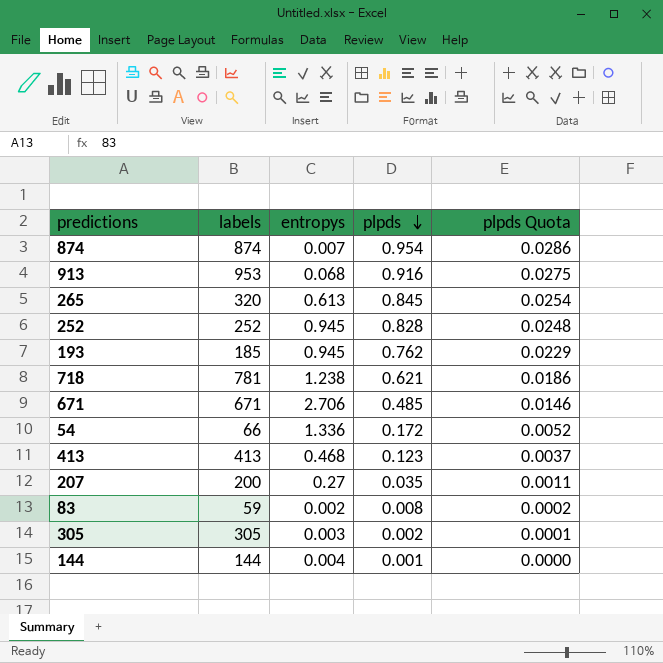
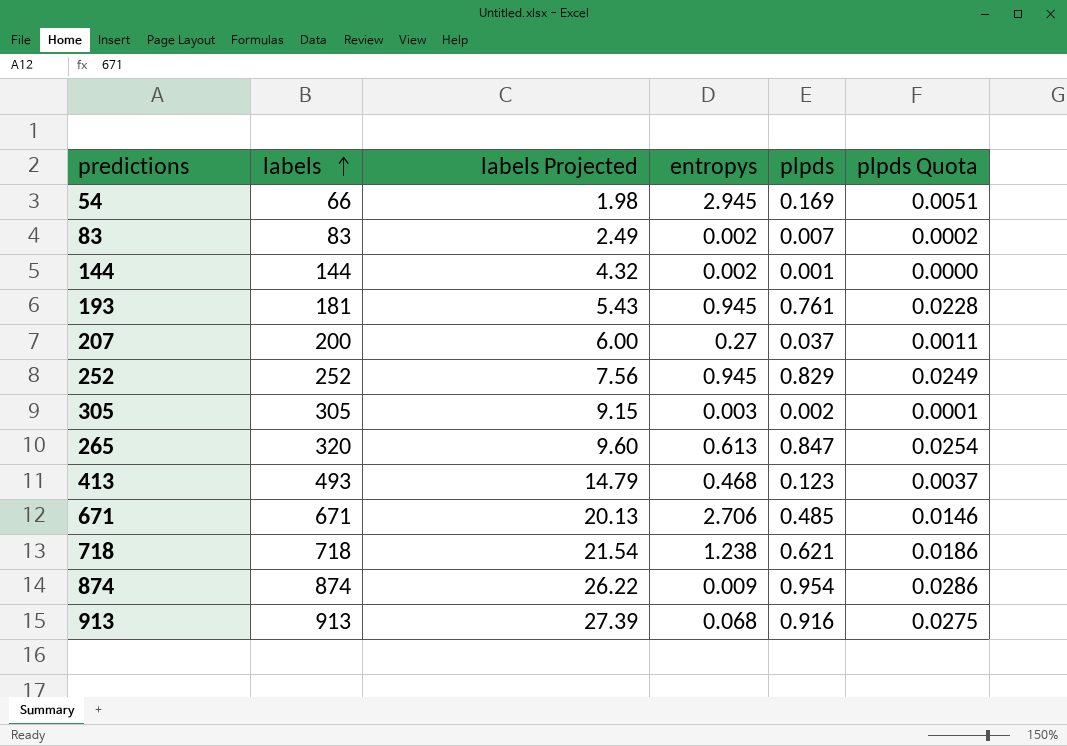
row order: plpds descending -> labels ascending
column labels Projected | formula: none -> [labels] * 0.03
54 | entropys: 1.336 -> 2.945
54 | plpds: 0.172 -> 0.169
54 | plpds Quota: 0.0052 -> 0.0051
83 | labels: 59 -> 83
83 | plpds: 0.008 -> 0.007
144 | entropys: 0.004 -> 0.002
193 | labels: 185 -> 181
193 | plpds: 0.762 -> 0.761
193 | plpds Quota: 0.0229 -> 0.0228
207 | plpds: 0.035 -> 0.037
252 | plpds: 0.828 -> 0.829
252 | plpds Quota: 0.0248 -> 0.0249
265 | plpds: 0.845 -> 0.847
413 | labels: 413 -> 493
718 | labels: 781 -> 718
874 | entropys: 0.007 -> 0.009
913 | labels: 953 -> 913

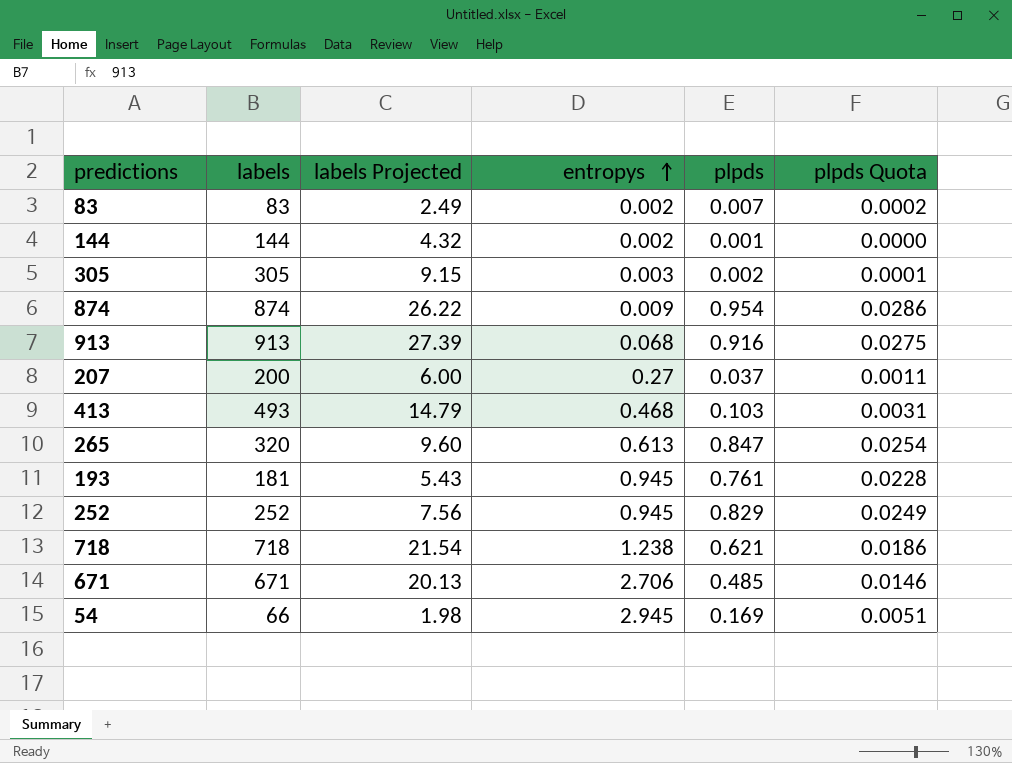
row order: labels ascending -> entropys ascending
413 | plpds: 0.123 -> 0.103
413 | plpds Quota: 0.0037 -> 0.0031

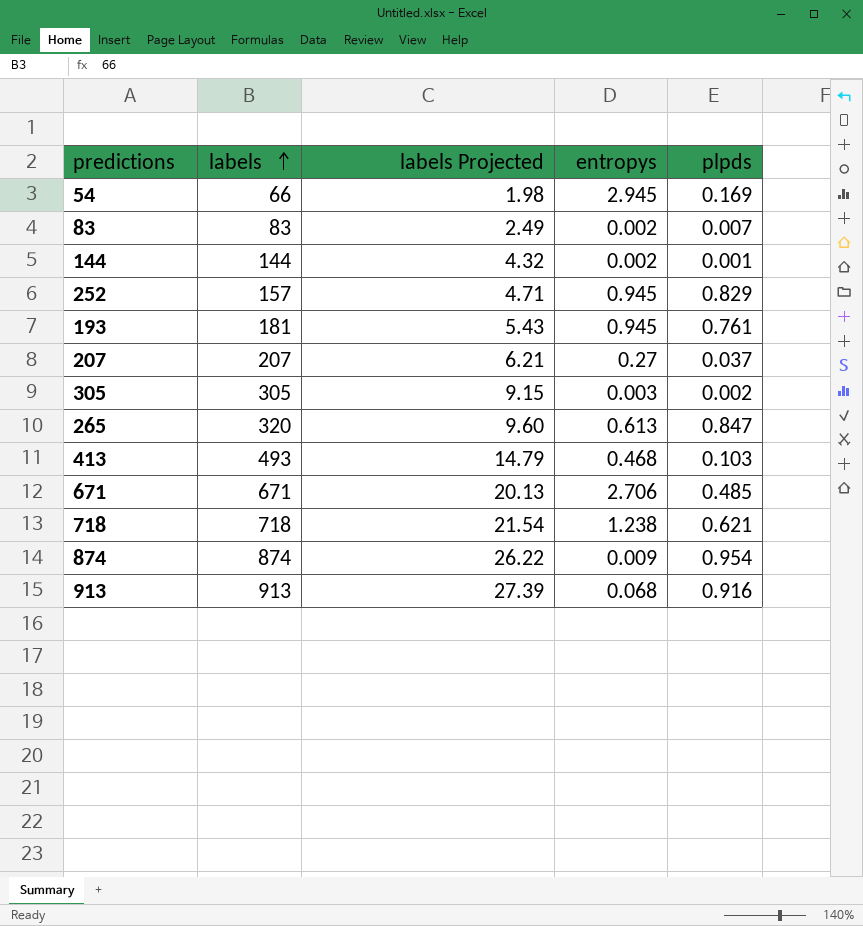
row order: entropys ascending -> labels ascending
column plpds Quota | formula: [plpds] * 0.03 -> none
252 | labels: 252 -> 157
252 | labels Projected: 7.56 -> 4.71
207 | labels: 200 -> 207
207 | labels Projected: 6.00 -> 6.21

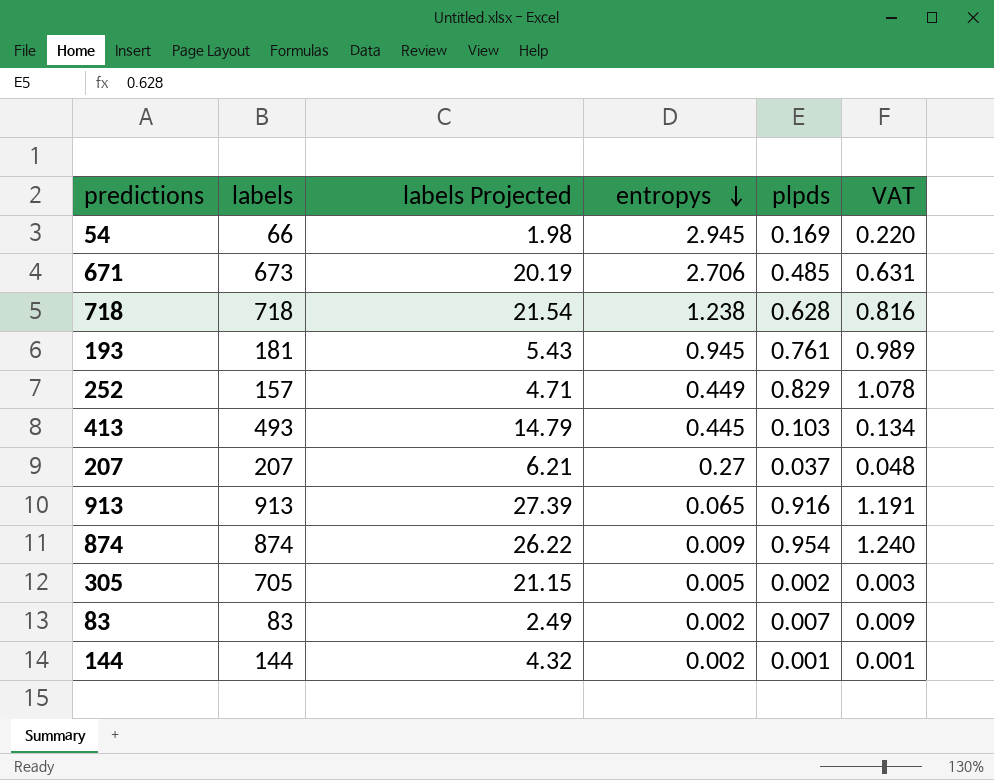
row order: labels ascending -> entropys descending
column VAT | formula: none -> [plpds] * 1.3
row 265: 320 | 9.60 | 0.613 | 0.847 -> none
671 | labels: 671 -> 673
671 | labels Projected: 20.13 -> 20.19
718 | plpds: 0.621 -> 0.628
252 | entropys: 0.945 -> 0.449
413 | entropys: 0.468 -> 0.445
913 | entropys: 0.068 -> 0.065
305 | labels: 305 -> 705
305 | labels Projected: 9.15 -> 21.15
305 | entropys: 0.003 -> 0.005

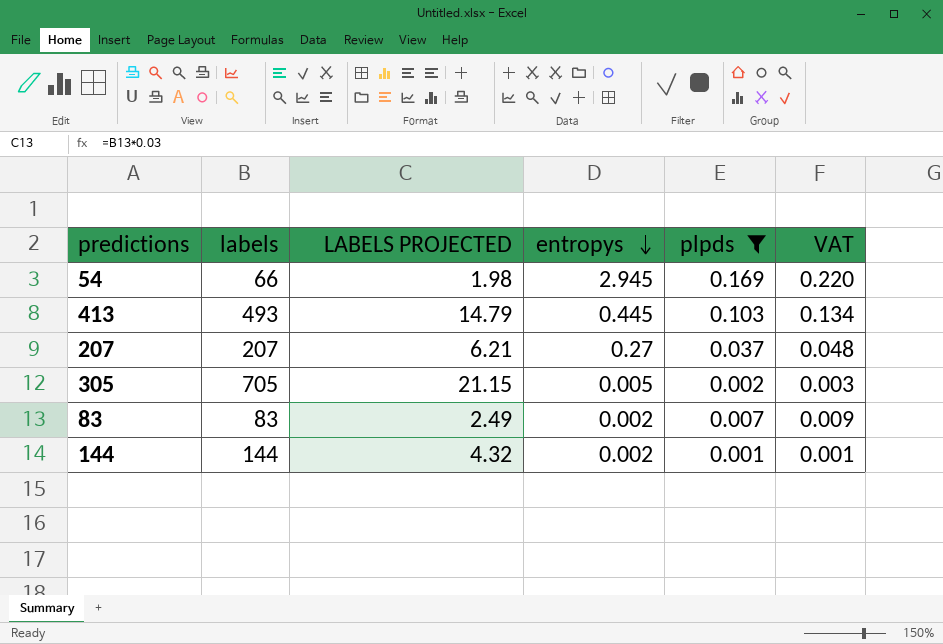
filter: none -> plpds <= 0.169
column name: labels Projected -> LABELS PROJECTED

